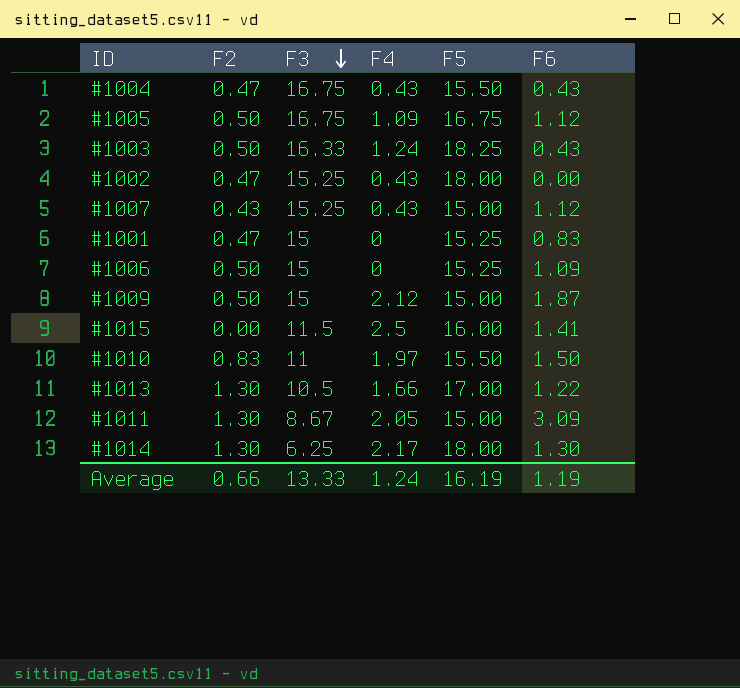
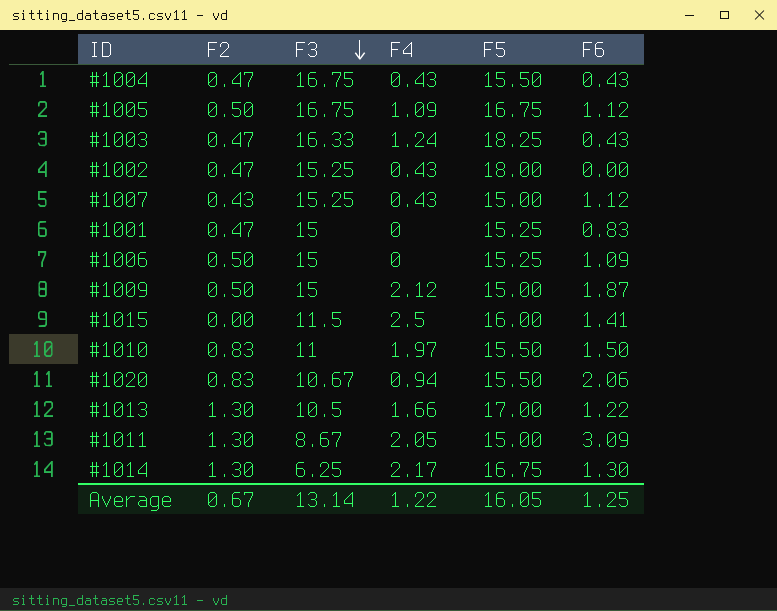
#1003 | F2: 0.50 -> 0.47
row #1020: none -> 0.83 | 10.67 | 0.94 | 15.50 | 2.06
#1014 | F5: 18.00 -> 16.75
Average | F2: 0.66 -> 0.67
Average | F3: 13.33 -> 13.14
Average | F4: 1.24 -> 1.22
Average | F5: 16.19 -> 16.05
Average | F6: 1.19 -> 1.25

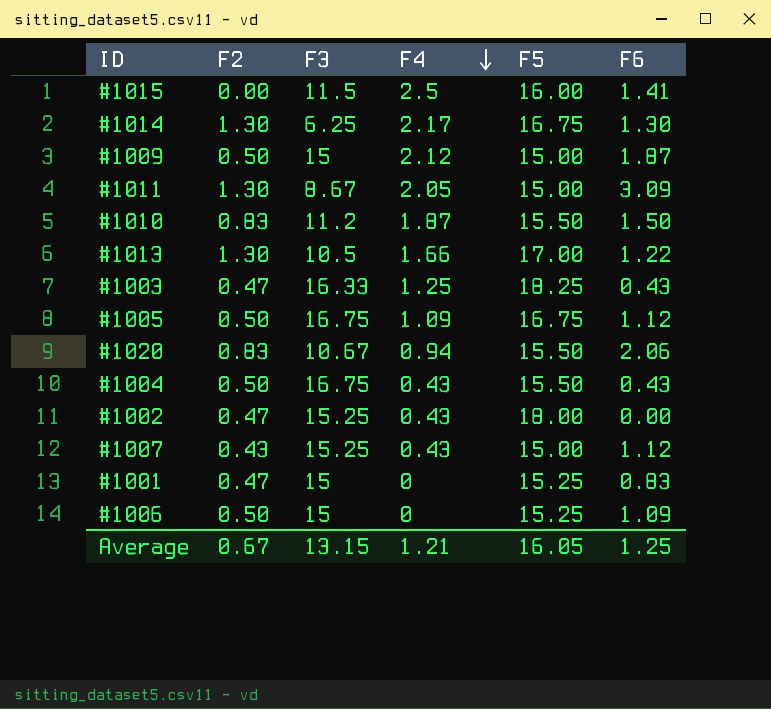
row order: F3 descending -> F4 descending
#1010 | F3: 11 -> 11.2
#1010 | F4: 1.97 -> 1.87
#1003 | F4: 1.24 -> 1.25
#1004 | F2: 0.47 -> 0.50
Average | F3: 13.14 -> 13.15
Average | F4: 1.22 -> 1.21

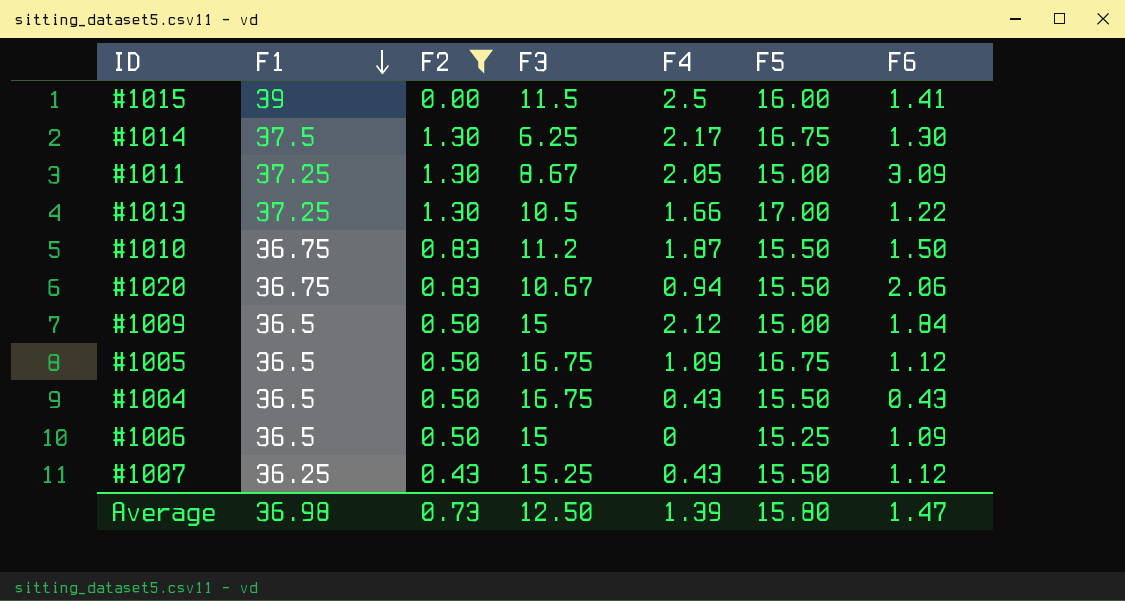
filter: none -> F2 != 0.47
row order: F4 descending -> F1 descending
column F1 | position: none -> 2
#1009 | F6: 1.87 -> 1.84
#1007 | F5: 15.00 -> 15.50
Average | F2: 0.67 -> 0.73
Average | F3: 13.15 -> 12.50
Average | F4: 1.21 -> 1.39
Average | F5: 16.05 -> 15.80
Average | F6: 1.25 -> 1.47

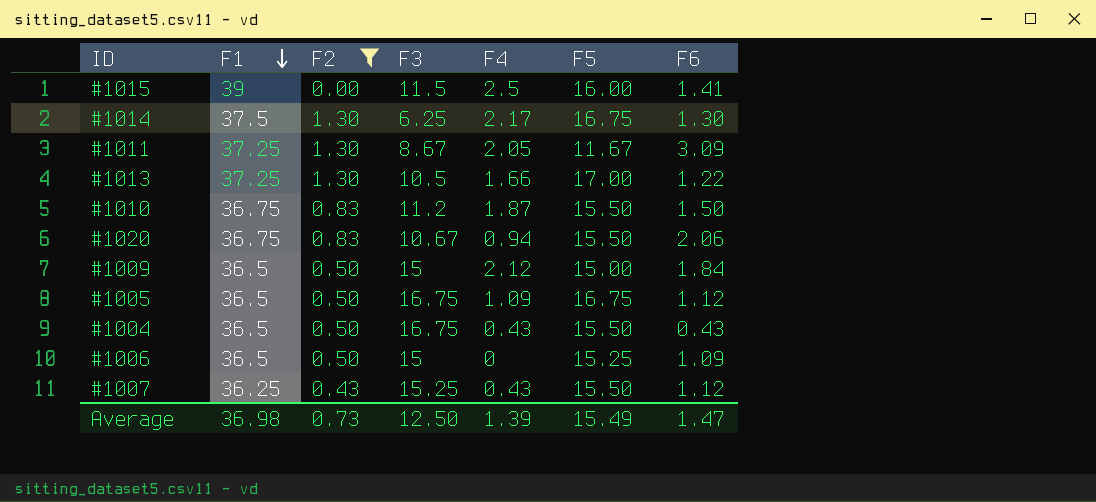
#1011 | F5: 15.00 -> 11.67
Average | F5: 15.80 -> 15.49

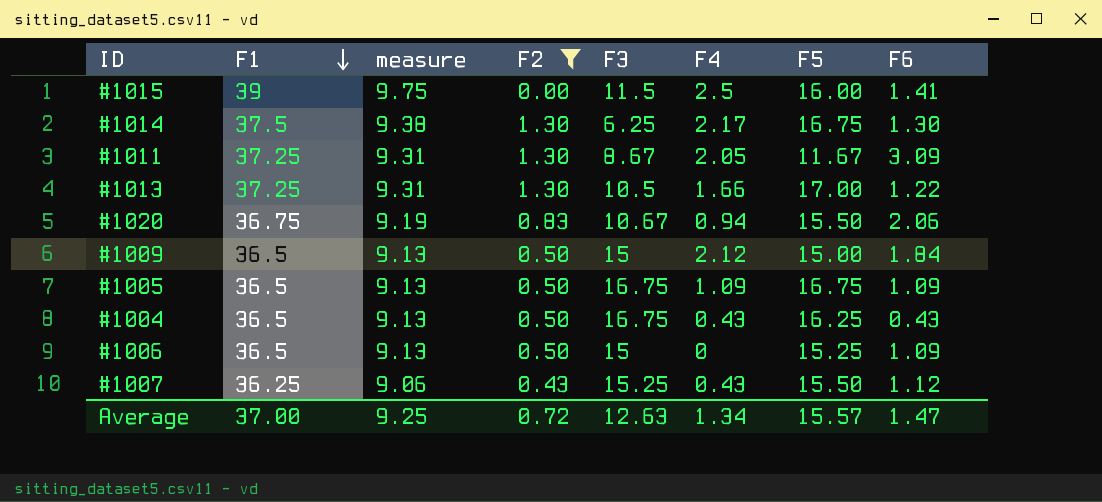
column measure | formula: none -> [F1] * 0.25
row #1010: 36.75 | 0.83 | 11.2 | 1.87 | 15.50 | 1.50 -> none
#1005 | F6: 1.12 -> 1.09
#1004 | F5: 15.50 -> 16.25
Average | F1: 36.98 -> 37.00
Average | F2: 0.73 -> 0.72
Average | F3: 12.50 -> 12.63
Average | F4: 1.39 -> 1.34
Average | F5: 15.49 -> 15.57

